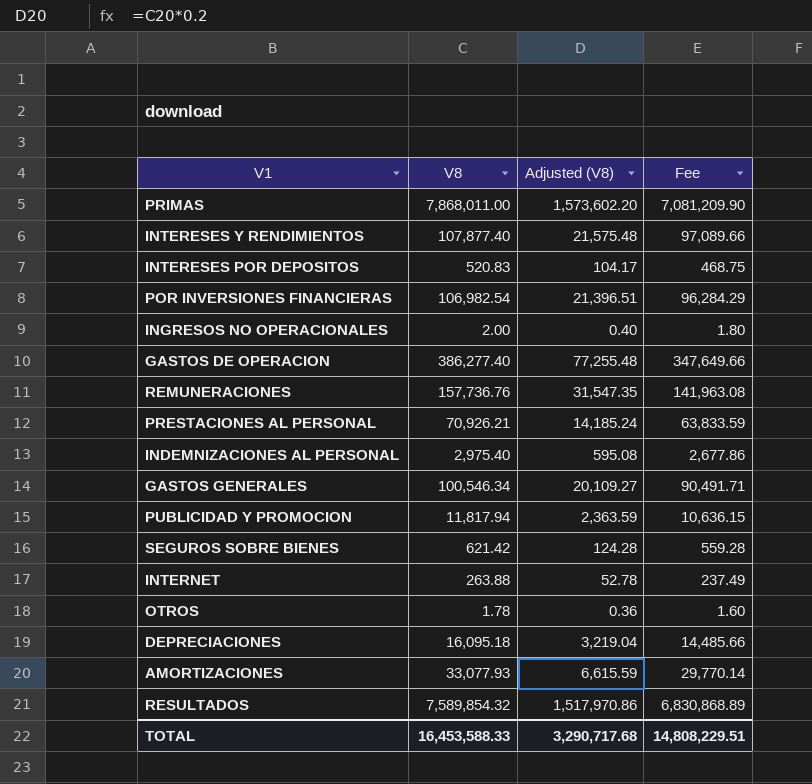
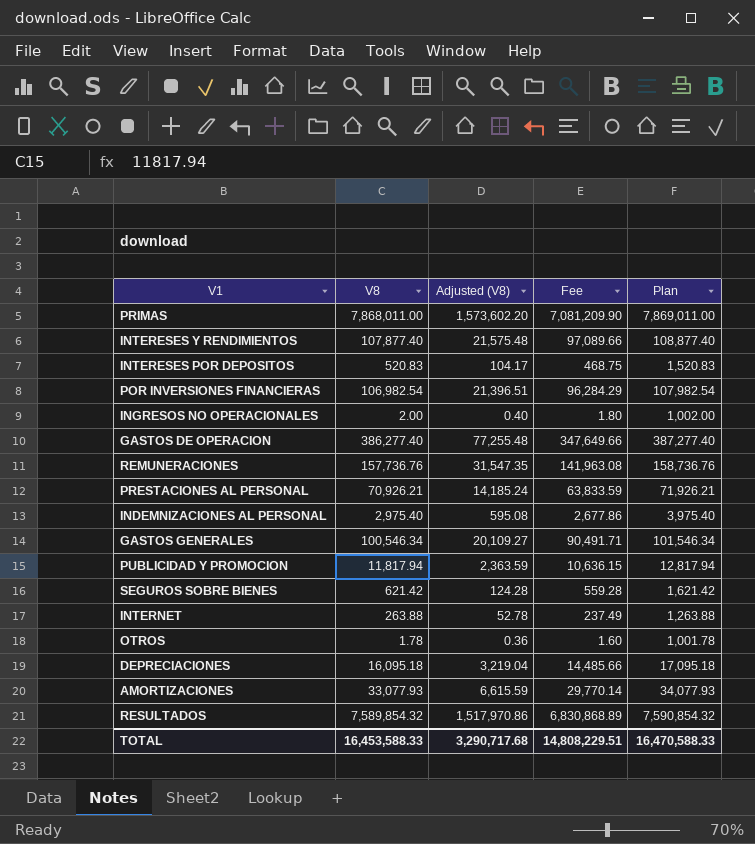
column Plan | formula: none -> [V8] + 1000

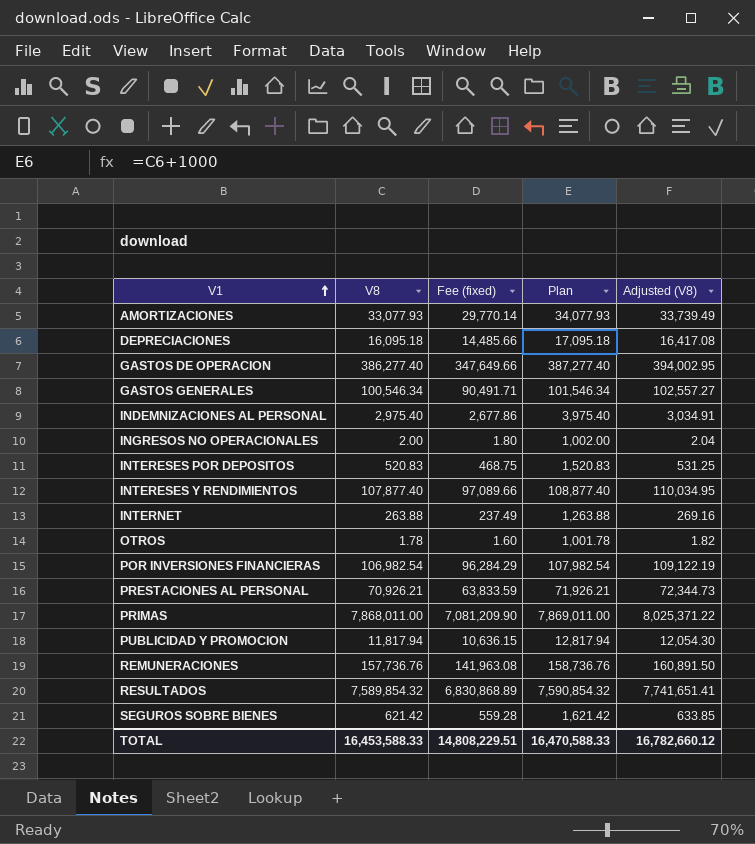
row order: none -> V1 ascending
column name: Fee -> Fee (fixed)
column Adjusted (V8) | formula: [V8] * 0.2 -> [V8] * 1.02
column Adjusted (V8) | position: 3 -> 5
TOTAL | Adjusted (V8): 3,290,717.68 -> 16,782,660.12

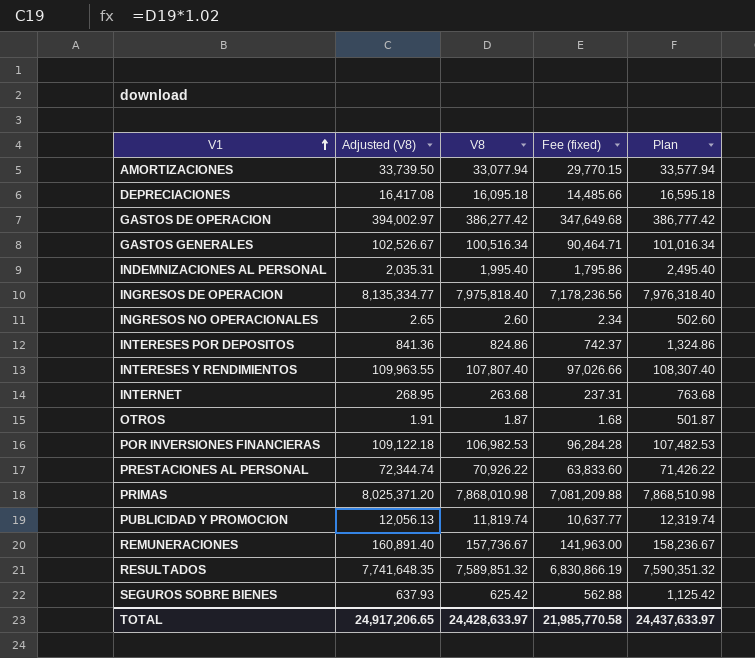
column Adjusted (V8) | position: 5 -> 2
column Plan | formula: [V8] + 1000 -> [V8] + 500
AMORTIZACIONES | Adjusted (V8): 33,739.49 -> 33,739.50
AMORTIZACIONES | V8: 33,077.93 -> 33,077.94
AMORTIZACIONES | Fee (fixed): 29,770.14 -> 29,770.15
GASTOS DE OPERACION | Adjusted (V8): 394,002.95 -> 394,002.97
GASTOS DE OPERACION | V8: 386,277.40 -> 386,277.42
GASTOS DE OPERACION | Fee (fixed): 347,649.66 -> 347,649.68
GASTOS GENERALES | Adjusted (V8): 102,557.27 -> 102,526.67
GASTOS GENERALES | V8: 100,546.34 -> 100,516.34
GASTOS GENERALES | Fee (fixed): 90,491.71 -> 90,464.71
INDEMNIZACIONES AL PERSONAL | Adjusted (V8): 3,034.91 -> 2,035.31
INDEMNIZACIONES AL PERSONAL | V8: 2,975.40 -> 1,995.40
INDEMNIZACIONES AL PERSONAL | Fee (fixed): 2,677.86 -> 1,795.86
row INGRESOS DE OPERACION: none -> 8,135,334.77 | 7,975,818.40 | 7,178,236.56 | 7,976,318.40
INGRESOS NO OPERACIONALES | Adjusted (V8): 2.04 -> 2.65
INGRESOS NO OPERACIONALES | V8: 2.00 -> 2.60
INGRESOS NO OPERACIONALES | Fee (fixed): 1.80 -> 2.34
INTERESES POR DEPOSITOS | Adjusted (V8): 531.25 -> 841.36
INTERESES POR DEPOSITOS | V8: 520.83 -> 824.86
INTERESES POR DEPOSITOS | Fee (fixed): 468.75 -> 742.37
INTERESES Y RENDIMIENTOS | Adjusted (V8): 110,034.95 -> 109,963.55
INTERESES Y RENDIMIENTOS | V8: 107,877.40 -> 107,807.40
INTERESES Y RENDIMIENTOS | Fee (fixed): 97,089.66 -> 97,026.66
INTERNET | Adjusted (V8): 269.16 -> 268.95
INTERNET | V8: 263.88 -> 263.68
INTERNET | Fee (fixed): 237.49 -> 237.31
OTROS | Adjusted (V8): 1.82 -> 1.91
OTROS | V8: 1.78 -> 1.87
OTROS | Fee (fixed): 1.60 -> 1.68
POR INVERSIONES FINANCIERAS | Adjusted (V8): 109,122.19 -> 109,122.18
POR INVERSIONES FINANCIERAS | V8: 106,982.54 -> 106,982.53
POR INVERSIONES FINANCIERAS | Fee (fixed): 96,284.29 -> 96,284.28
PRESTACIONES AL PERSONAL | Adjusted (V8): 72,344.73 -> 72,344.74
PRESTACIONES AL PERSONAL | V8: 70,926.21 -> 70,926.22
PRESTACIONES AL PERSONAL | Fee (fixed): 63,833.59 -> 63,833.60
PRIMAS | Adjusted (V8): 8,025,371.22 -> 8,025,371.20
PRIMAS | V8: 7,868,011.00 -> 7,868,010.98
PRIMAS | Fee (fixed): 7,081,209.90 -> 7,081,209.88
PUBLICIDAD Y PROMOCION | Adjusted (V8): 12,054.30 -> 12,056.13
PUBLICIDAD Y PROMOCION | V8: 11,817.94 -> 11,819.74
PUBLICIDAD Y PROMOCION | Fee (fixed): 10,636.15 -> 10,637.77
REMUNERACIONES | Adjusted (V8): 160,891.50 -> 160,891.40
REMUNERACIONES | V8: 157,736.76 -> 157,736.67
REMUNERACIONES | Fee (fixed): 141,963.08 -> 141,963.00
RESULTADOS | Adjusted (V8): 7,741,651.41 -> 7,741,648.35
RESULTADOS | V8: 7,589,854.32 -> 7,589,851.32
RESULTADOS | Fee (fixed): 6,830,868.89 -> 6,830,866.19
SEGUROS SOBRE BIENES | Adjusted (V8): 633.85 -> 637.93
SEGUROS SOBRE BIENES | V8: 621.42 -> 625.42
SEGUROS SOBRE BIENES | Fee (fixed): 559.28 -> 562.88
TOTAL | Adjusted (V8): 16,782,660.12 -> 24,917,206.65
TOTAL | V8: 16,453,588.33 -> 24,428,633.97
TOTAL | Fee (fixed): 14,808,229.51 -> 21,985,770.58
TOTAL | Plan: 16,470,588.33 -> 24,437,633.97

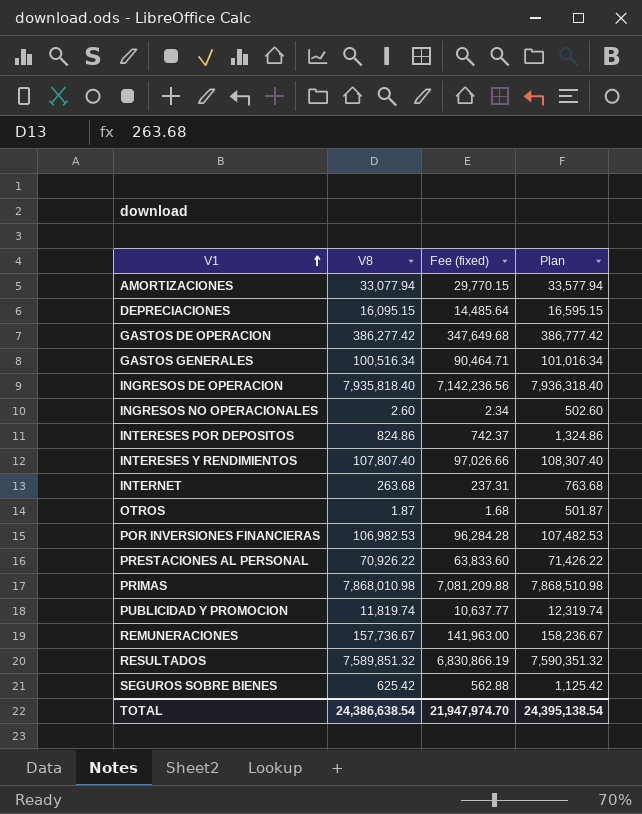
column Adjusted (V8) | formula: [V8] * 1.02 -> none
row INDEMNIZACIONES AL PERSONAL: 2,035.31 | 1,995.40 | 1,795.86 | 2,495.40 -> none
DEPRECIACIONES | V8: 16,095.18 -> 16,095.15
DEPRECIACIONES | Fee (fixed): 14,485.66 -> 14,485.64
DEPRECIACIONES | Plan: 16,595.18 -> 16,595.15
INGRESOS DE OPERACION | V8: 7,975,818.40 -> 7,935,818.40
INGRESOS DE OPERACION | Fee (fixed): 7,178,236.56 -> 7,142,236.56
INGRESOS DE OPERACION | Plan: 7,976,318.40 -> 7,936,318.40
TOTAL | V8: 24,428,633.97 -> 24,386,638.54
TOTAL | Fee (fixed): 21,985,770.58 -> 21,947,974.70
TOTAL | Plan: 24,437,633.97 -> 24,395,138.54

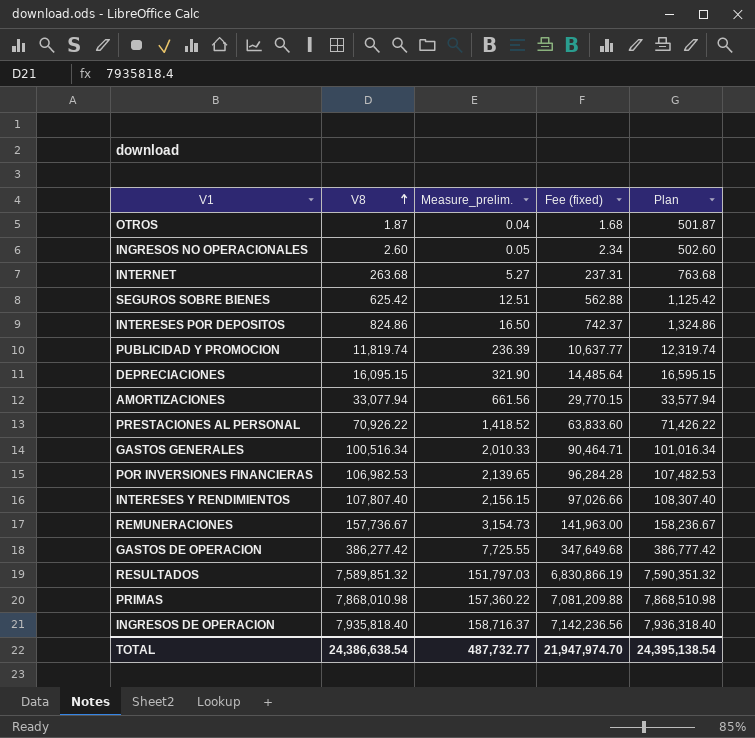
row order: V1 ascending -> V8 ascending
column Measure_prelim. | formula: none -> [V8] * 0.02

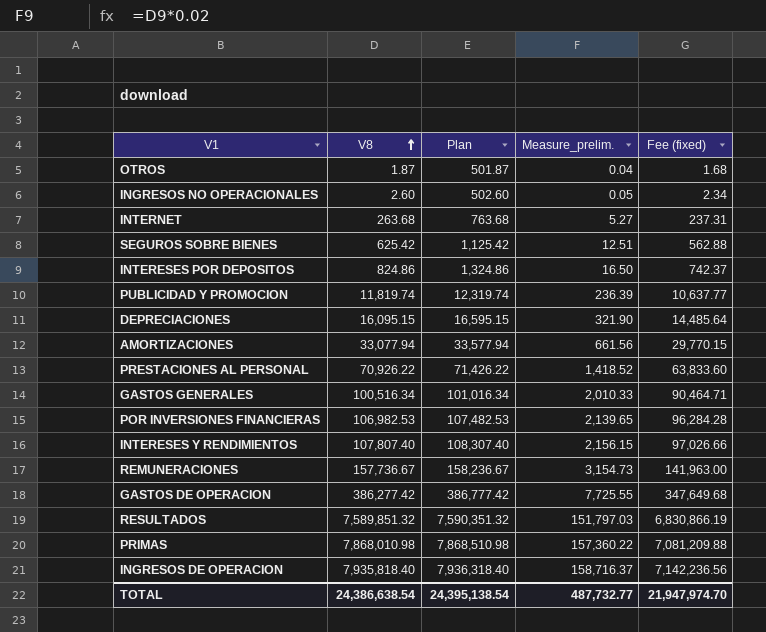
column Plan | position: 5 -> 3

